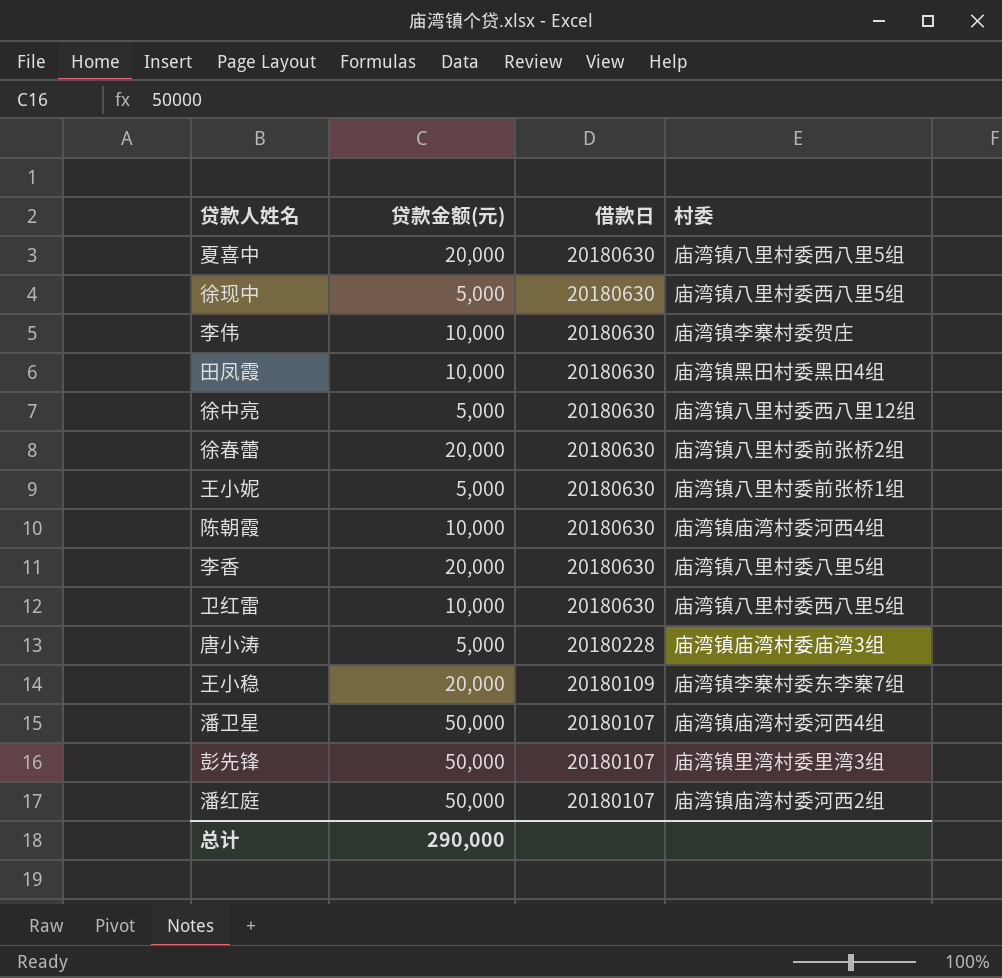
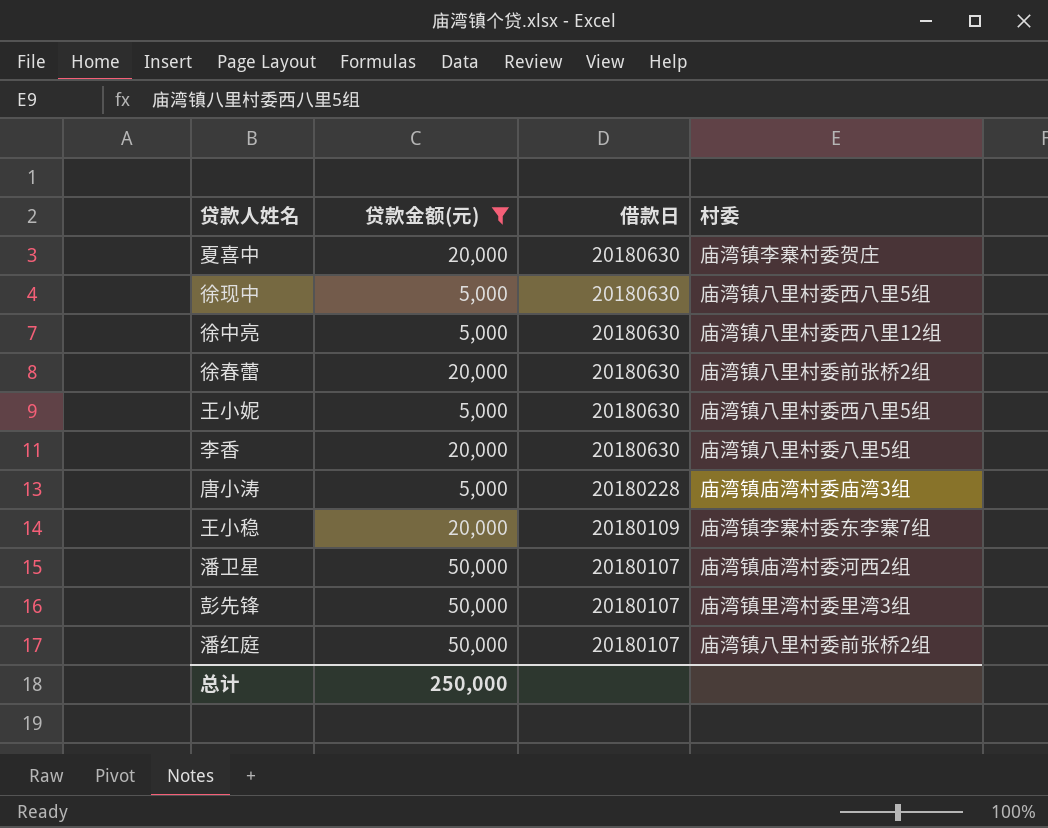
filter: none -> 贷款金额(元) != 10,000
夏喜中 | 村委: 庙湾镇八里村委西八里5组 -> 庙湾镇李寨村委贺庄
王小妮 | 村委: 庙湾镇八里村委前张桥1组 -> 庙湾镇八里村委西八里5组
潘卫星 | 村委: 庙湾镇庙湾村委河西4组 -> 庙湾镇庙湾村委河西2组
潘红庭 | 村委: 庙湾镇庙湾村委河西2组 -> 庙湾镇八里村委前张桥2组
总计 | 贷款金额(元): 290,000 -> 250,000

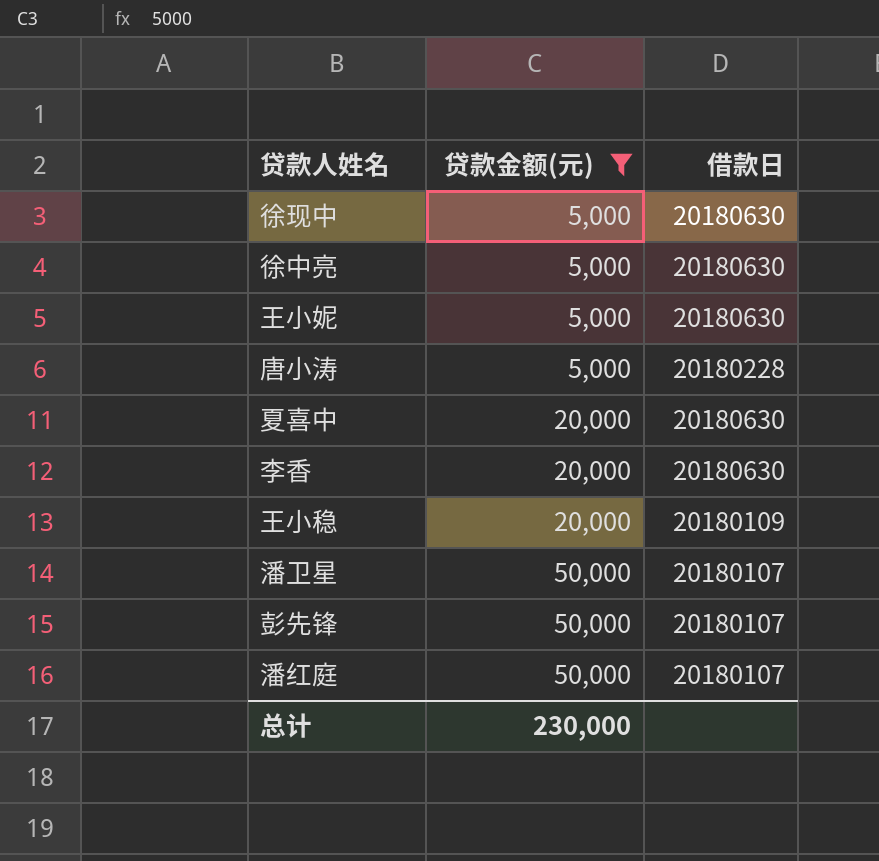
row order: 借款日 descending -> 贷款金额(元) ascending
column 村委 | position: 4 -> none
row 徐春蕾: 20,000 | 20180630 | 庙湾镇八里村委前张桥2组 -> none
总计 | 贷款金额(元): 250,000 -> 230,000

